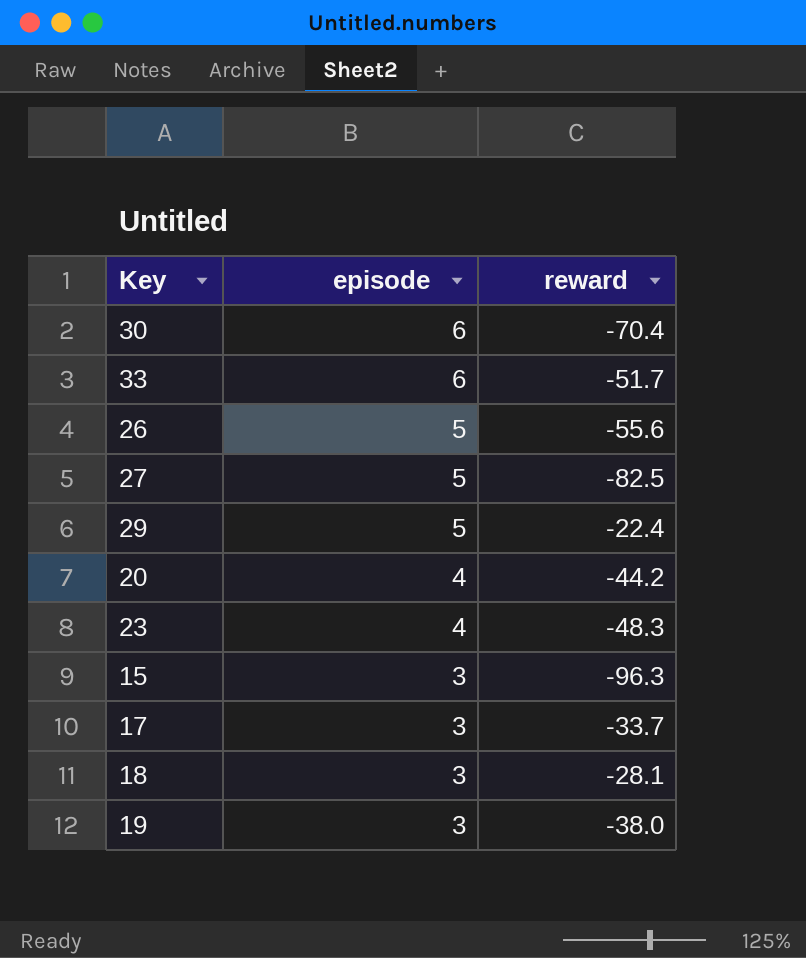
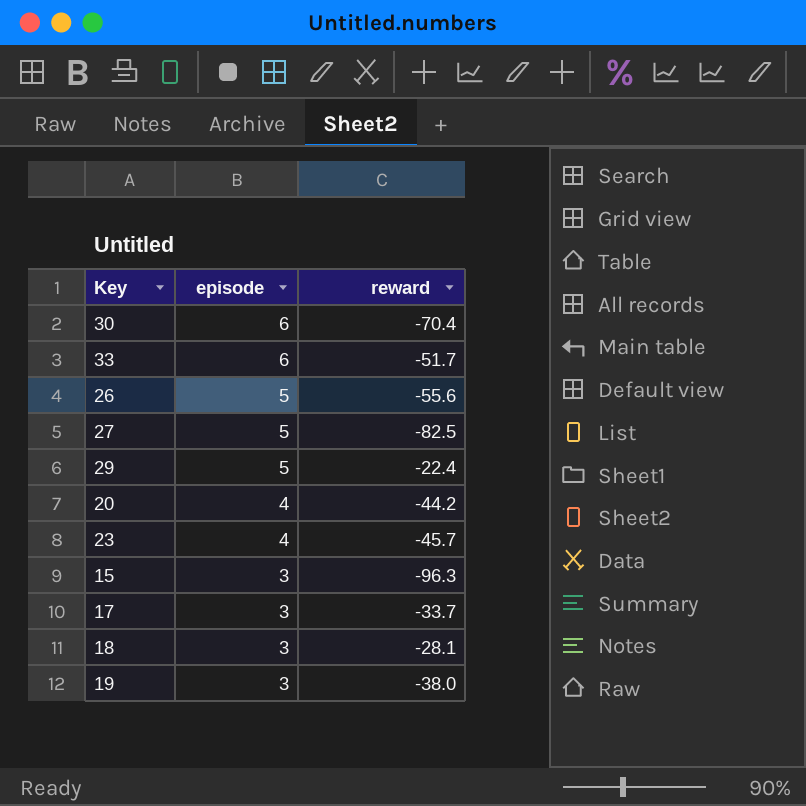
23 | reward: -48.3 -> -45.7

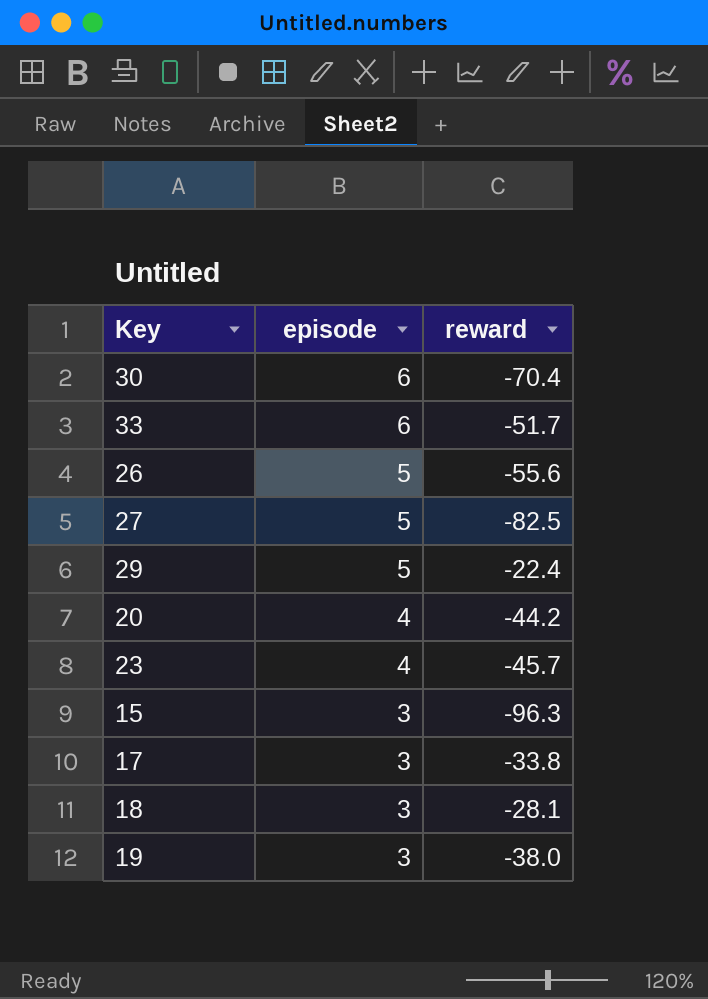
17 | reward: -33.7 -> -33.8

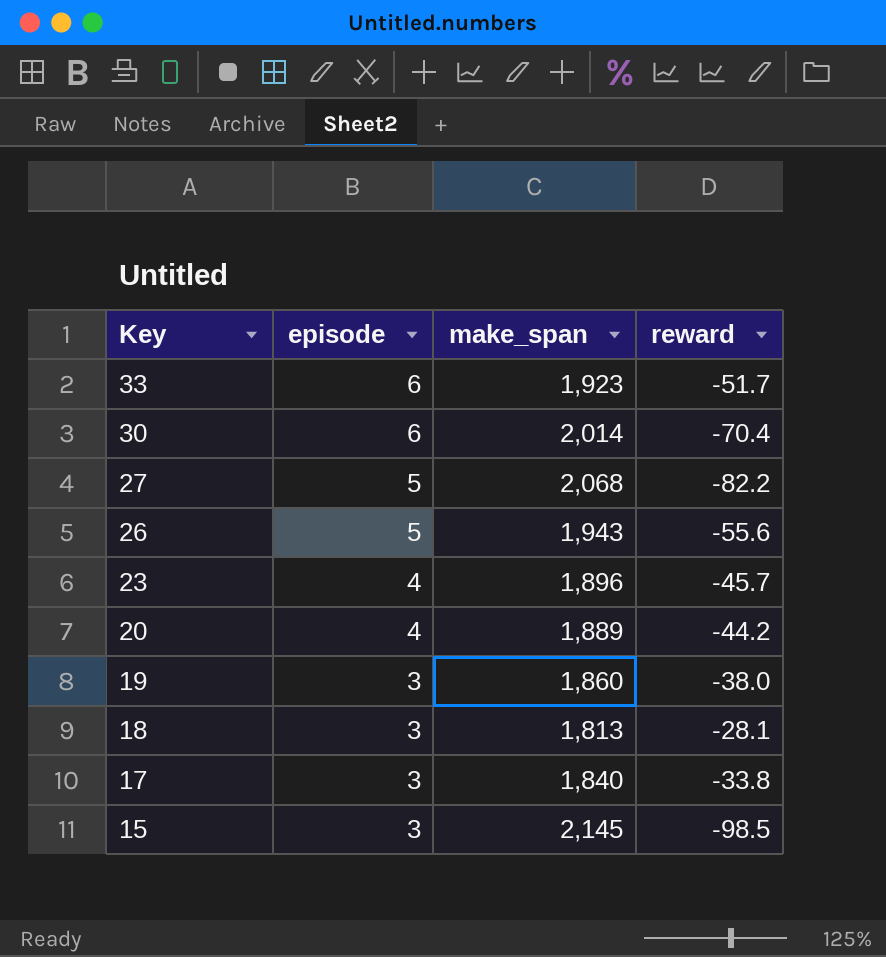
row order: episode descending -> Key descending
column make_span | position: none -> 3
row 29: 5 | -22.4 -> none
27 | reward: -82.5 -> -82.2
15 | reward: -96.3 -> -98.5

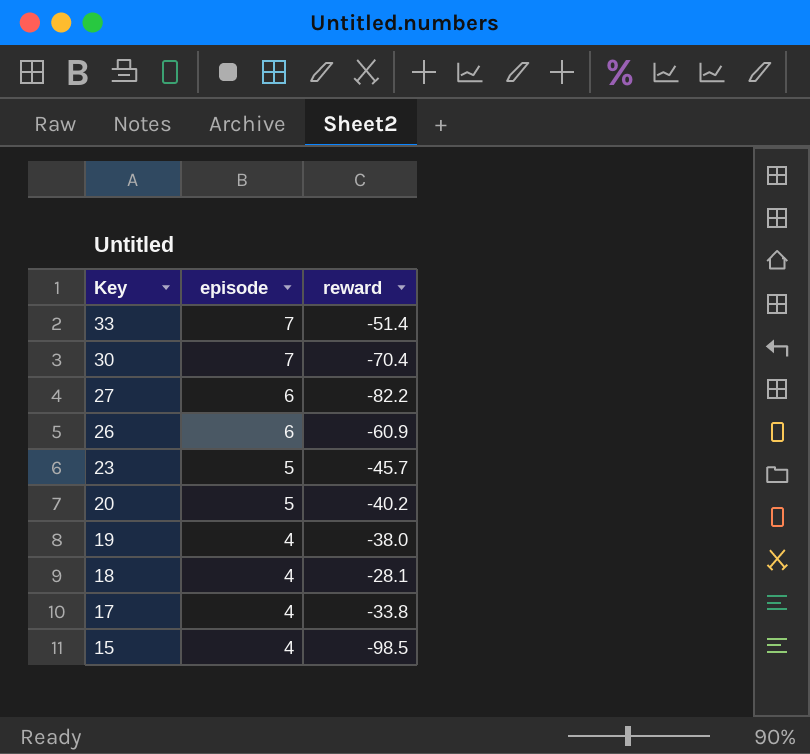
column make_span | position: 3 -> none
33 | episode: 6 -> 7
33 | reward: -51.7 -> -51.4
30 | episode: 6 -> 7
27 | episode: 5 -> 6
26 | episode: 5 -> 6
26 | reward: -55.6 -> -60.9
23 | episode: 4 -> 5
20 | episode: 4 -> 5
20 | reward: -44.2 -> -40.2
19 | episode: 3 -> 4
18 | episode: 3 -> 4
17 | episode: 3 -> 4
15 | episode: 3 -> 4

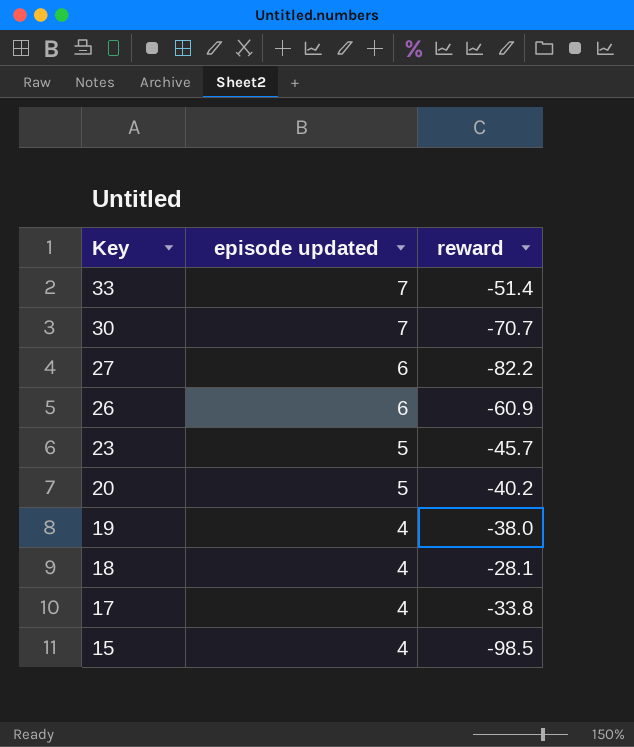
column name: episode -> episode updated
30 | reward: -70.4 -> -70.7

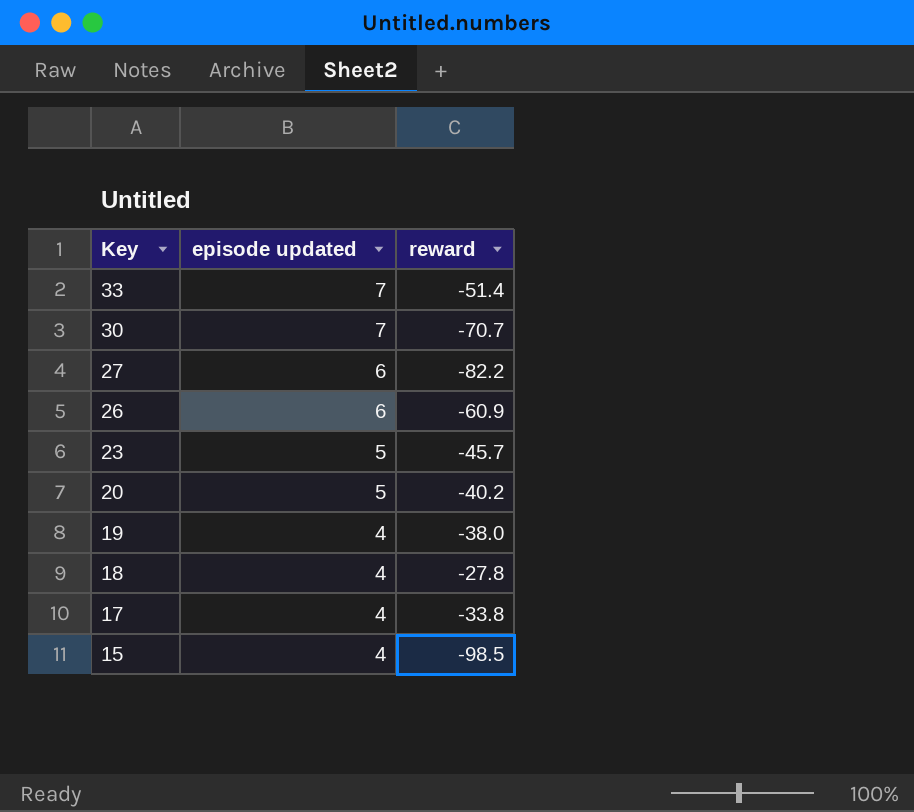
18 | reward: -28.1 -> -27.8

